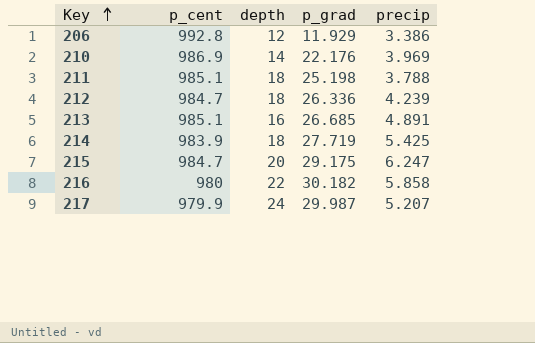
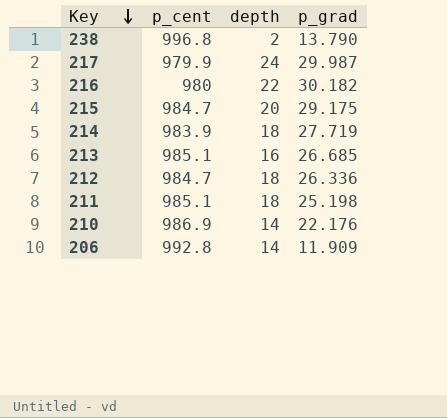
row order: Key ascending -> Key descending
column precip | position: 5 -> none
row 238: none -> 996.8 | 2 | 13.790
206 | depth: 12 -> 14
206 | p_grad: 11.929 -> 11.909

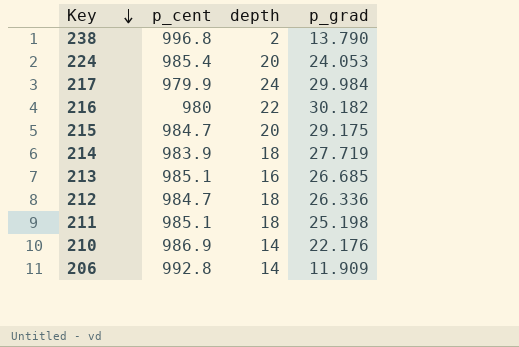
row 224: none -> 985.4 | 20 | 24.053
217 | p_grad: 29.987 -> 29.984

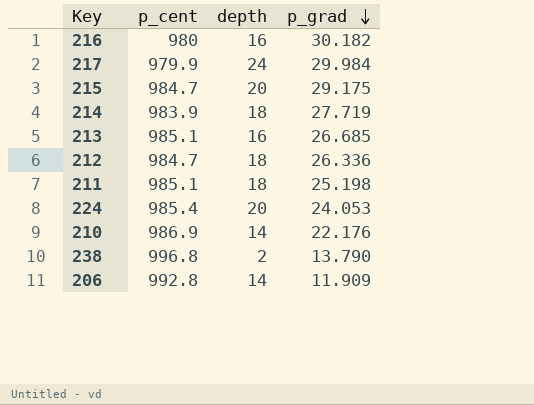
row order: Key descending -> p_grad descending
216 | depth: 22 -> 16

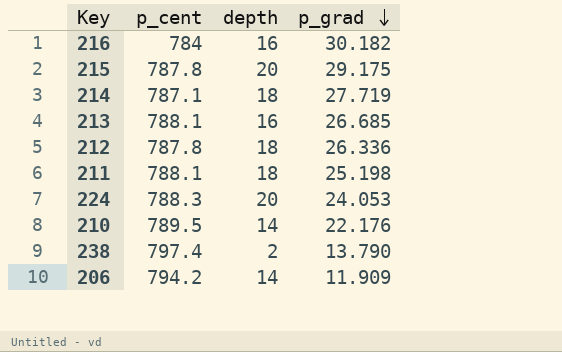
row 217: 979.9 | 24 | 29.984 -> none
216 | p_cent: 980 -> 784
215 | p_cent: 984.7 -> 787.8
214 | p_cent: 983.9 -> 787.1
213 | p_cent: 985.1 -> 788.1
212 | p_cent: 984.7 -> 787.8
211 | p_cent: 985.1 -> 788.1
224 | p_cent: 985.4 -> 788.3
210 | p_cent: 986.9 -> 789.5
238 | p_cent: 996.8 -> 797.4
206 | p_cent: 992.8 -> 794.2

